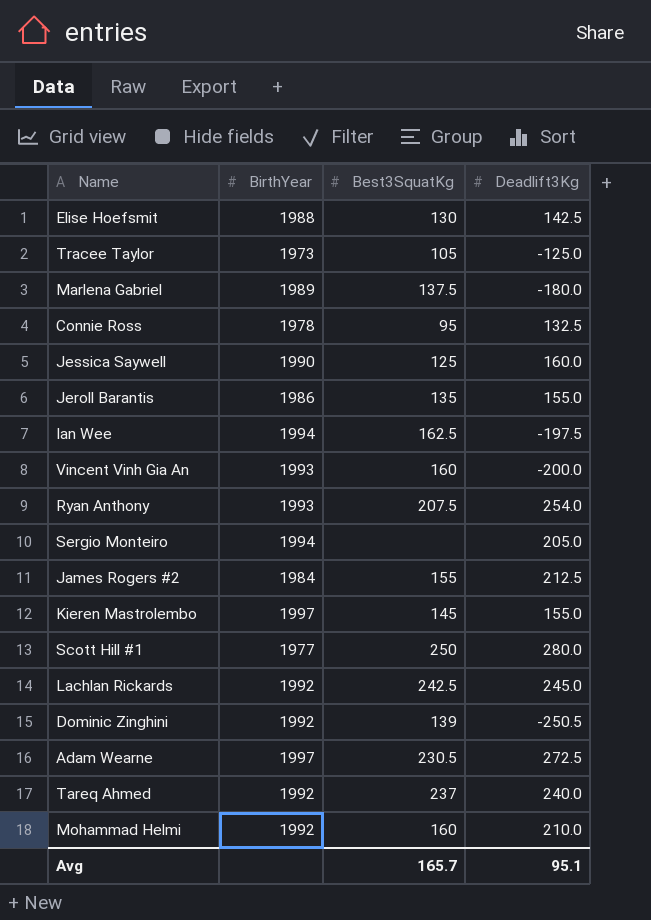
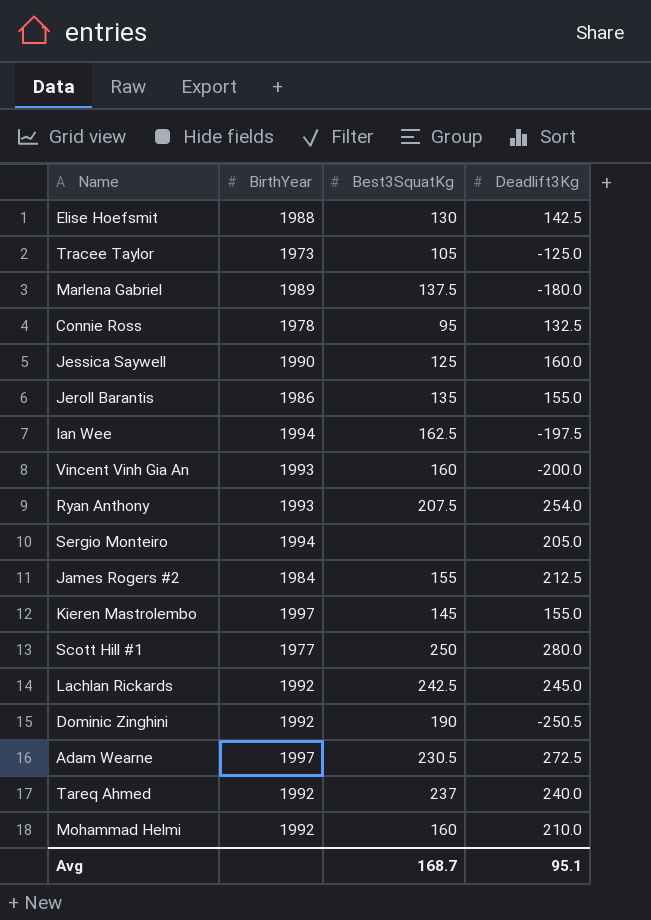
Dominic Zinghini | Best3SquatKg: 139 -> 190
Avg | Best3SquatKg: 165.7 -> 168.7

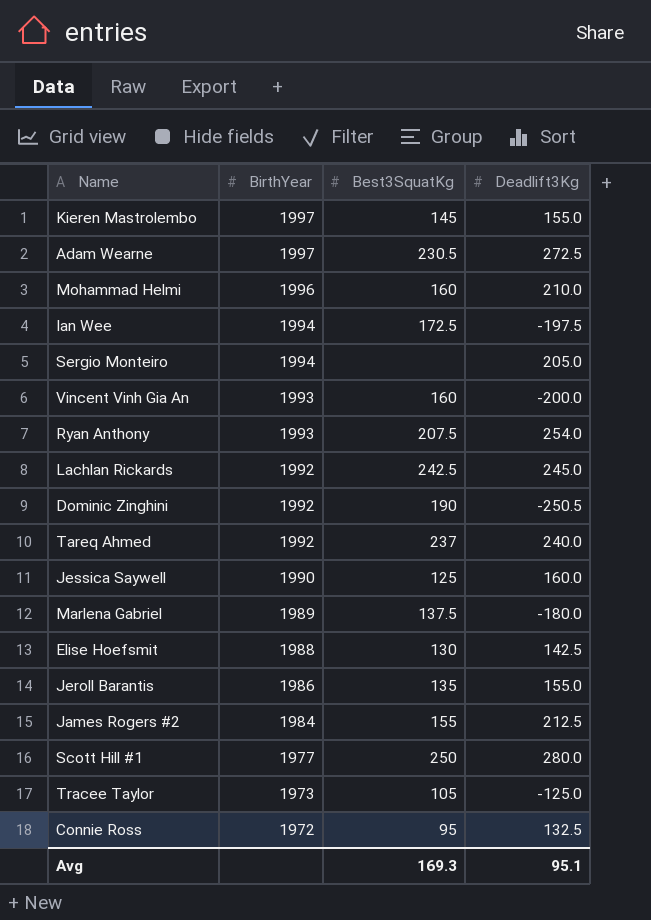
row order: none -> BirthYear descending
Mohammad Helmi | BirthYear: 1992 -> 1996
Ian Wee | Best3SquatKg: 162.5 -> 172.5
Connie Ross | BirthYear: 1978 -> 1972
Avg | Best3SquatKg: 168.7 -> 169.3

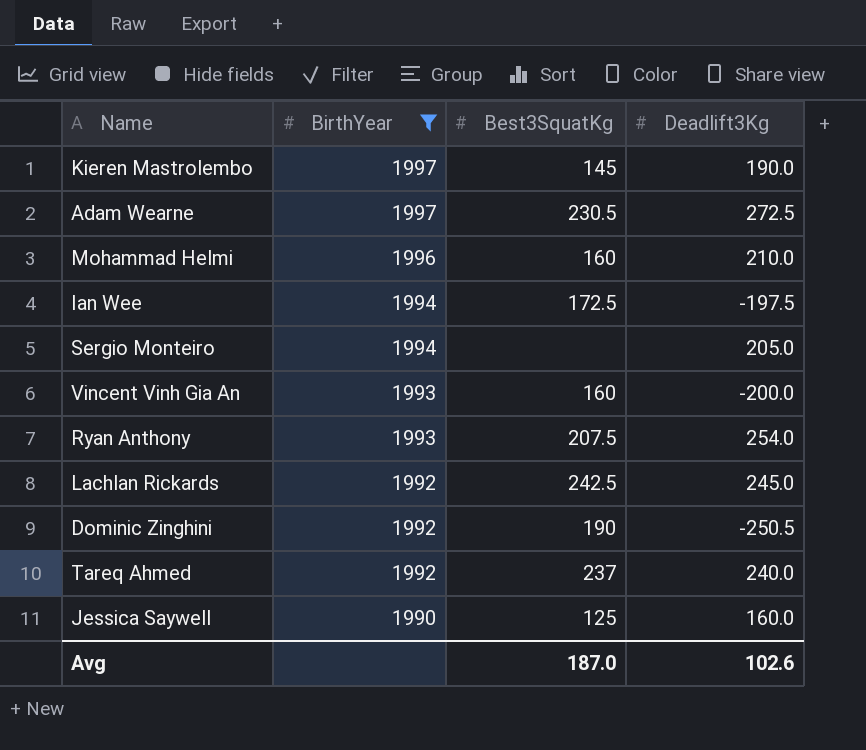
filter: none -> BirthYear >= 1990
Kieren Mastrolembo | Deadlift3Kg: 155.0 -> 190.0
Avg | Best3SquatKg: 169.3 -> 187.0
Avg | Deadlift3Kg: 95.1 -> 102.6

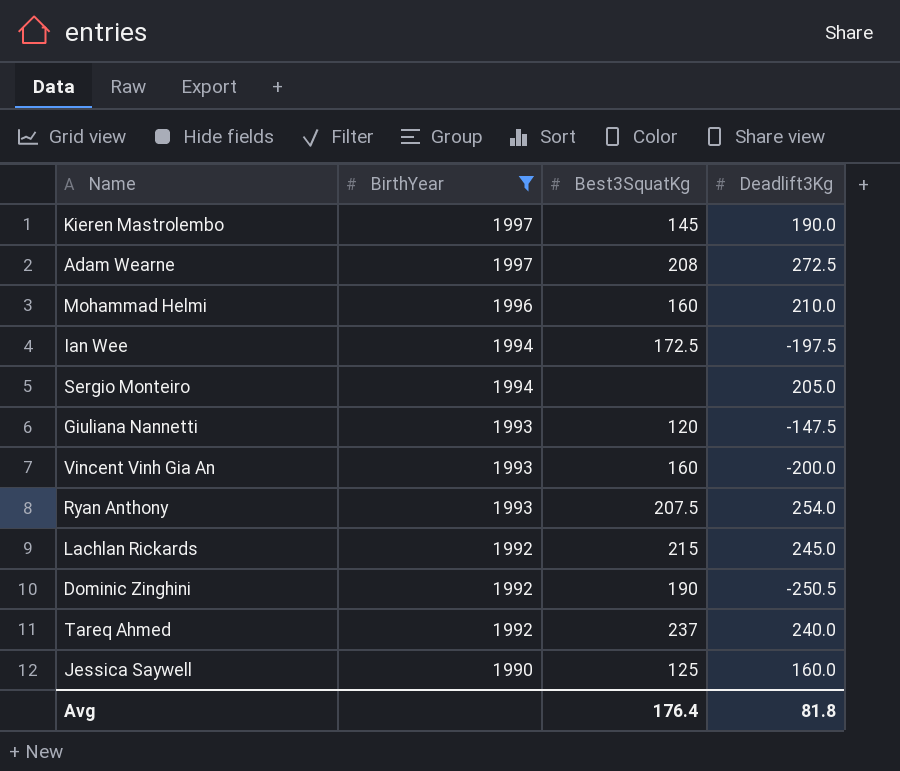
Adam Wearne | Best3SquatKg: 230.5 -> 208
row Giuliana Nannetti: none -> 1993 | 120 | -147.5
Lachlan Rickards | Best3SquatKg: 242.5 -> 215
Avg | Best3SquatKg: 187.0 -> 176.4
Avg | Deadlift3Kg: 102.6 -> 81.8

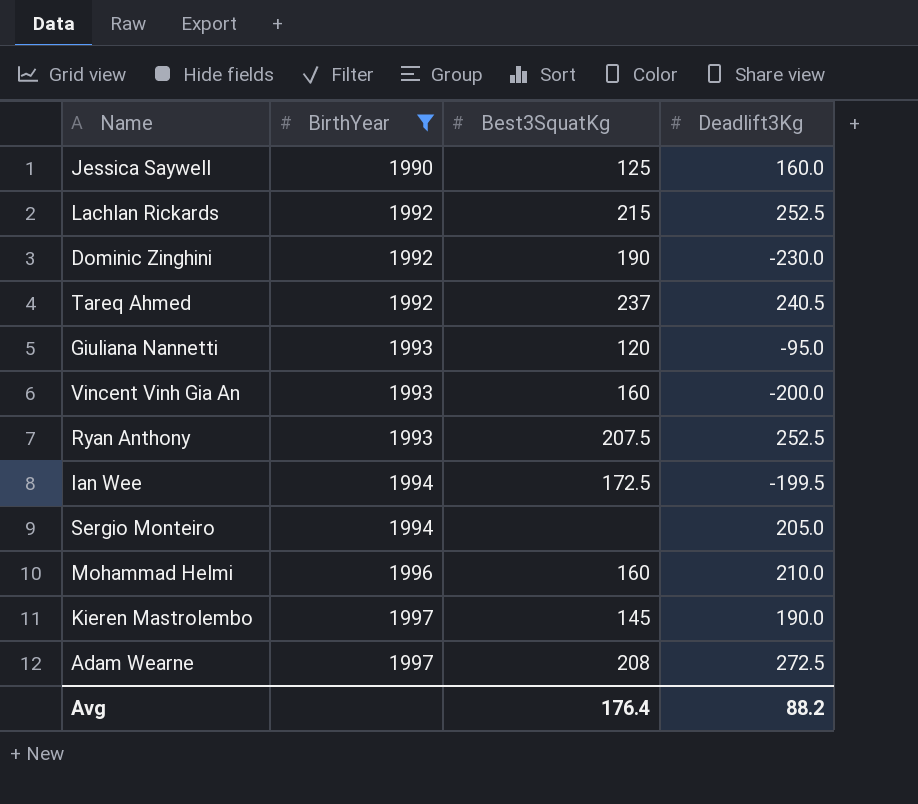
row order: BirthYear descending -> BirthYear ascending
Lachlan Rickards | Deadlift3Kg: 245.0 -> 252.5
Dominic Zinghini | Deadlift3Kg: -250.5 -> -230.0
Tareq Ahmed | Deadlift3Kg: 240.0 -> 240.5
Giuliana Nannetti | Deadlift3Kg: -147.5 -> -95.0
Ryan Anthony | Deadlift3Kg: 254.0 -> 252.5
Ian Wee | Deadlift3Kg: -197.5 -> -199.5
Avg | Deadlift3Kg: 81.8 -> 88.2

